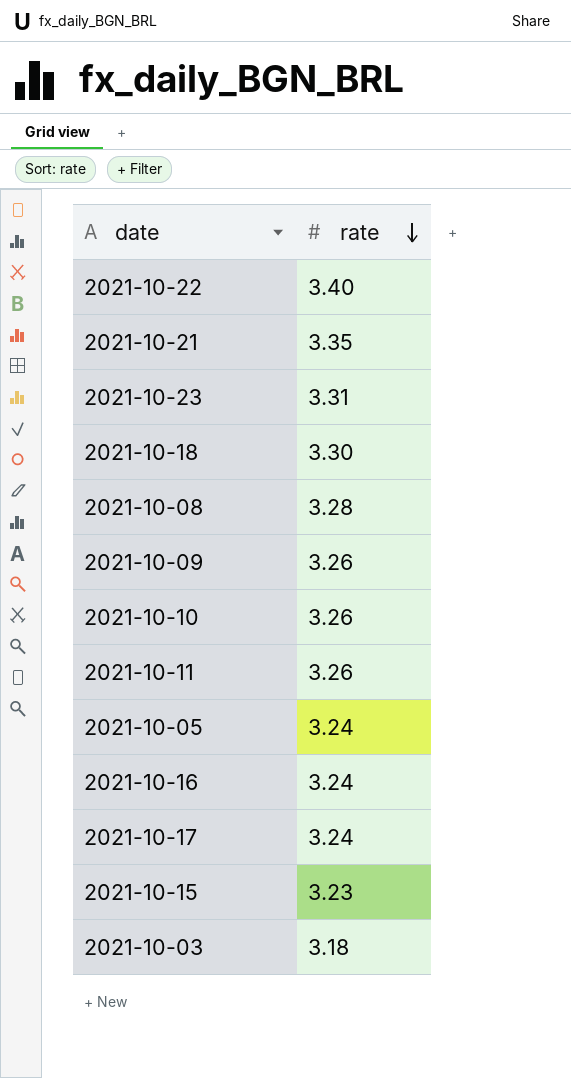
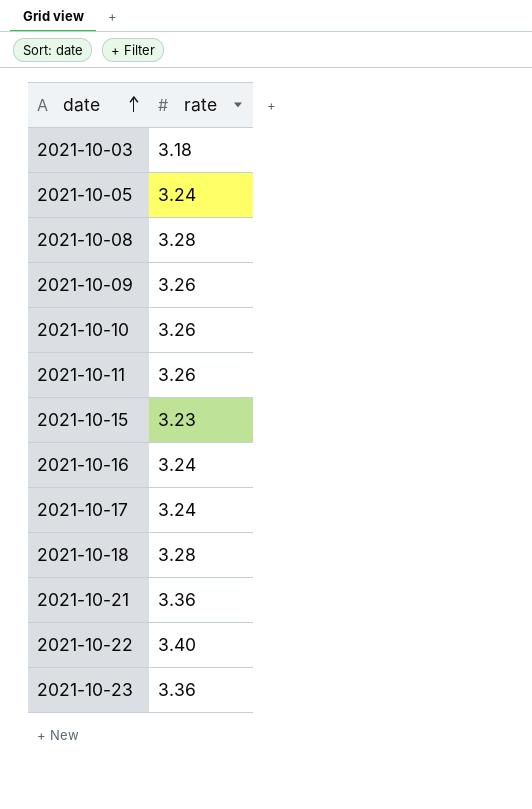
row order: rate descending -> date ascending
2021-10-18 | rate: 3.30 -> 3.28
2021-10-21 | rate: 3.35 -> 3.36
2021-10-23 | rate: 3.31 -> 3.36

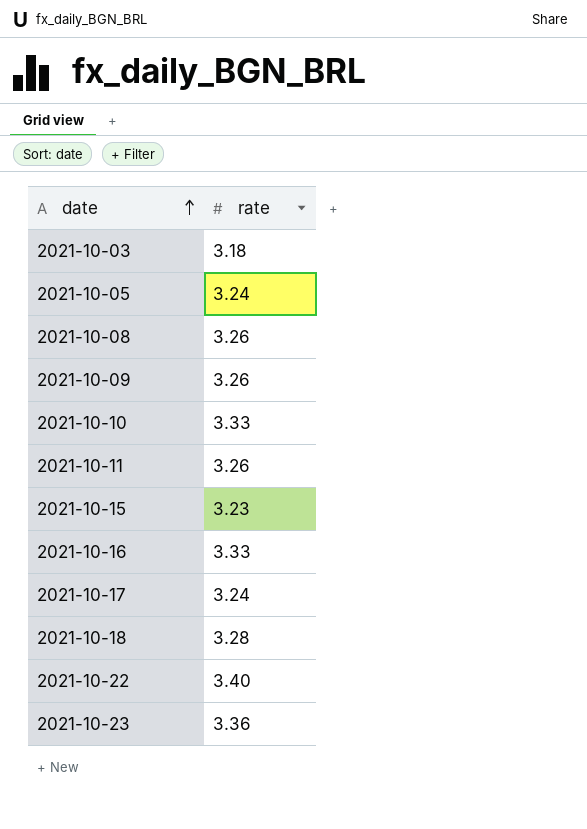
row 2021-10-21: 3.36 -> none
2021-10-08 | rate: 3.28 -> 3.26
2021-10-10 | rate: 3.26 -> 3.33
2021-10-16 | rate: 3.24 -> 3.33

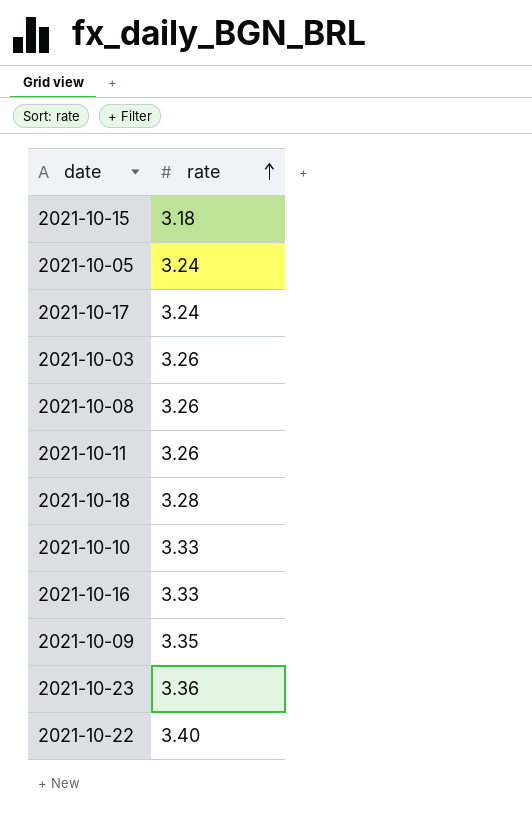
row order: date ascending -> rate ascending
2021-10-15 | rate: 3.23 -> 3.18
2021-10-03 | rate: 3.18 -> 3.26
2021-10-09 | rate: 3.26 -> 3.35

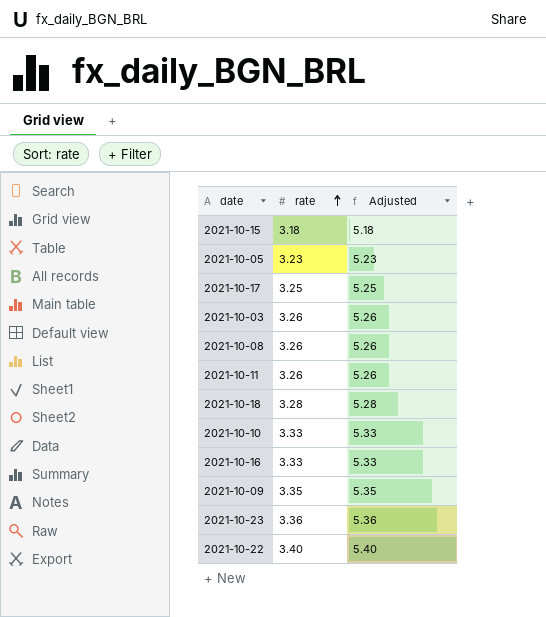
column Adjusted | formula: none -> [rate] + 2
2021-10-05 | rate: 3.24 -> 3.23
2021-10-17 | rate: 3.24 -> 3.25

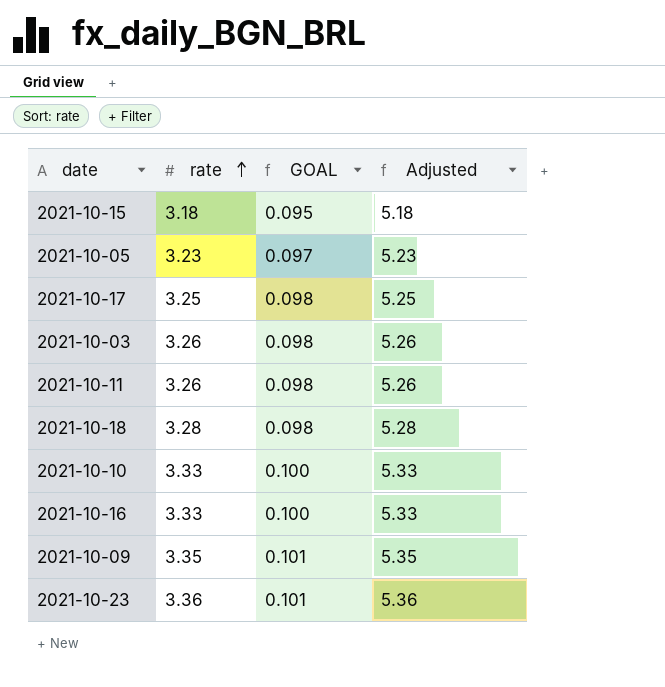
column GOAL | formula: none -> [rate] * 0.03
row 2021-10-08: 3.26 | 5.26 -> none
row 2021-10-22: 3.40 | 5.40 -> none

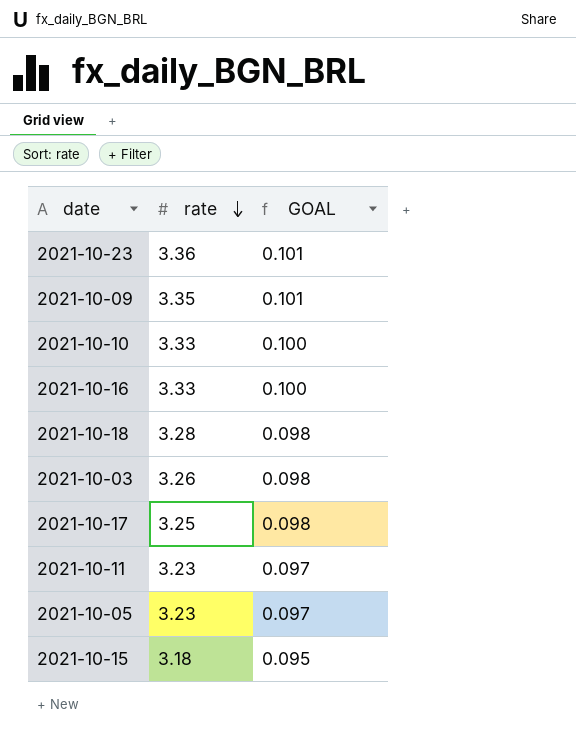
row order: rate ascending -> rate descending
column Adjusted | formula: [rate] + 2 -> none
2021-10-11 | rate: 3.26 -> 3.23
2021-10-11 | GOAL: 0.098 -> 0.097

